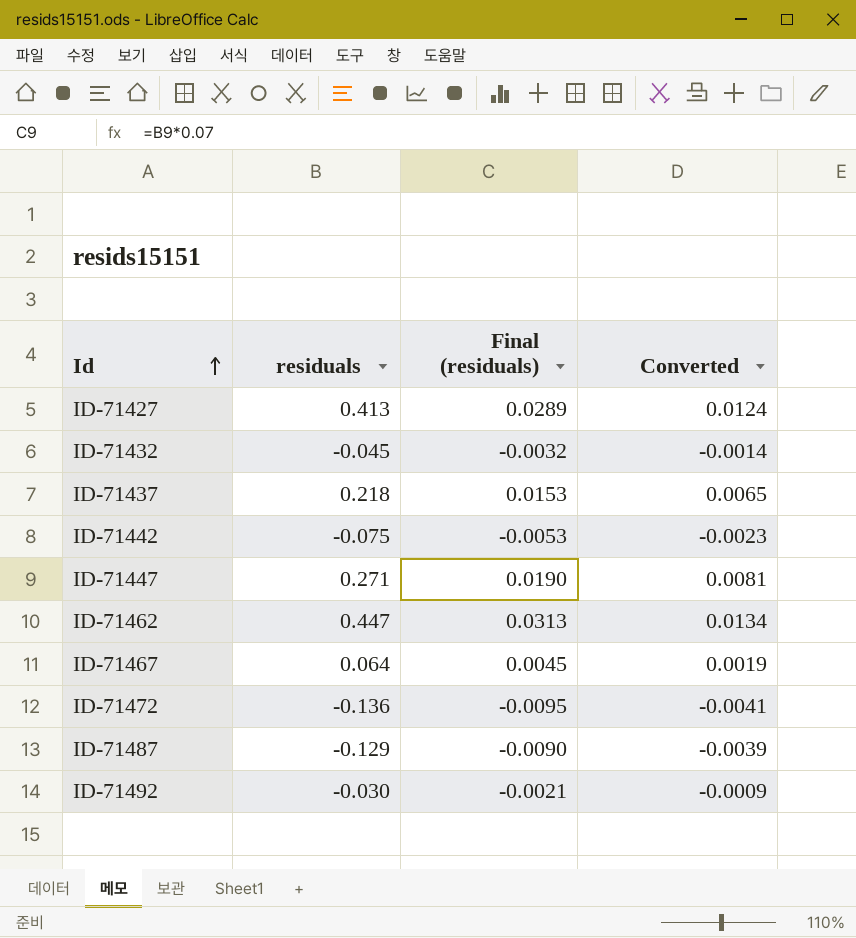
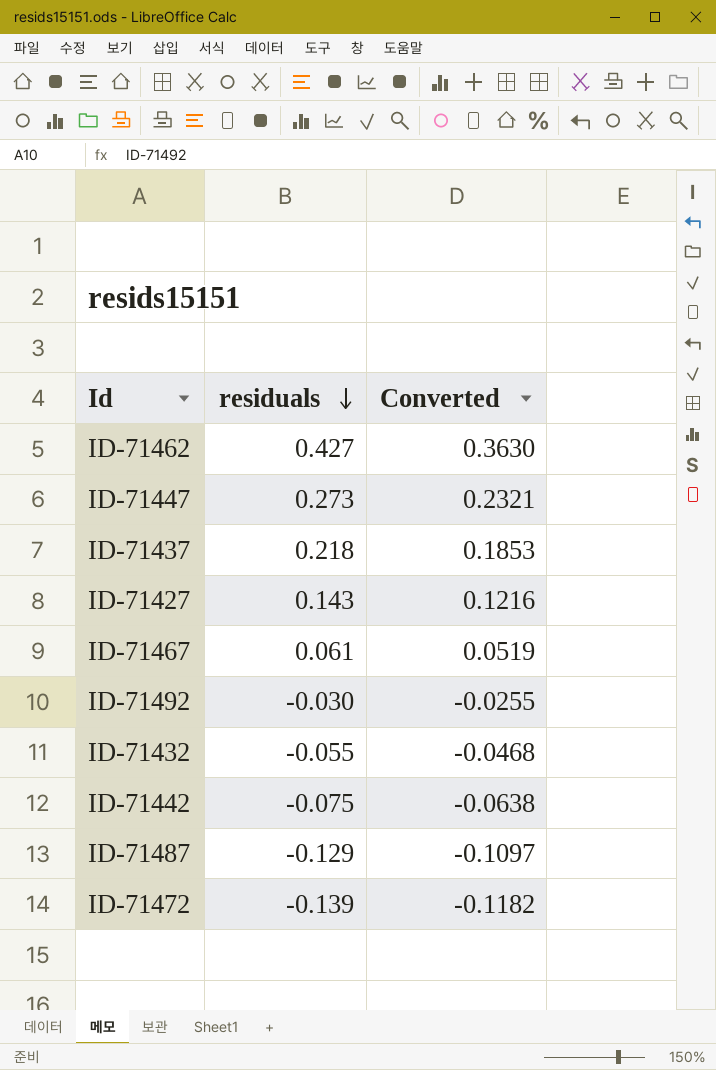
row order: Id ascending -> residuals descending
column Final (residuals) | formula: [residuals] * 0.07 -> none
column Converted | formula: [residuals] * 0.03 -> [residuals] * 0.85
ID-71462 | residuals: 0.447 -> 0.427
ID-71447 | residuals: 0.271 -> 0.273
ID-71427 | residuals: 0.413 -> 0.143
ID-71467 | residuals: 0.064 -> 0.061
ID-71432 | residuals: -0.045 -> -0.055
ID-71472 | residuals: -0.136 -> -0.139

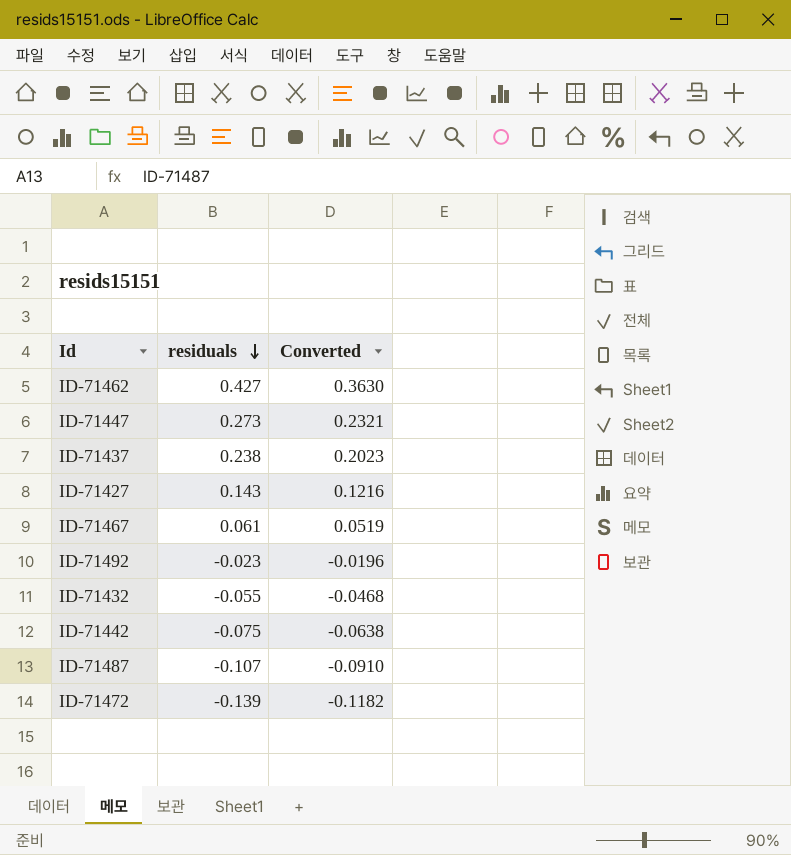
ID-71437 | residuals: 0.218 -> 0.238
ID-71437 | Converted: 0.1853 -> 0.2023
ID-71492 | residuals: -0.030 -> -0.023
ID-71492 | Converted: -0.0255 -> -0.0196
ID-71487 | residuals: -0.129 -> -0.107
ID-71487 | Converted: -0.1097 -> -0.0910

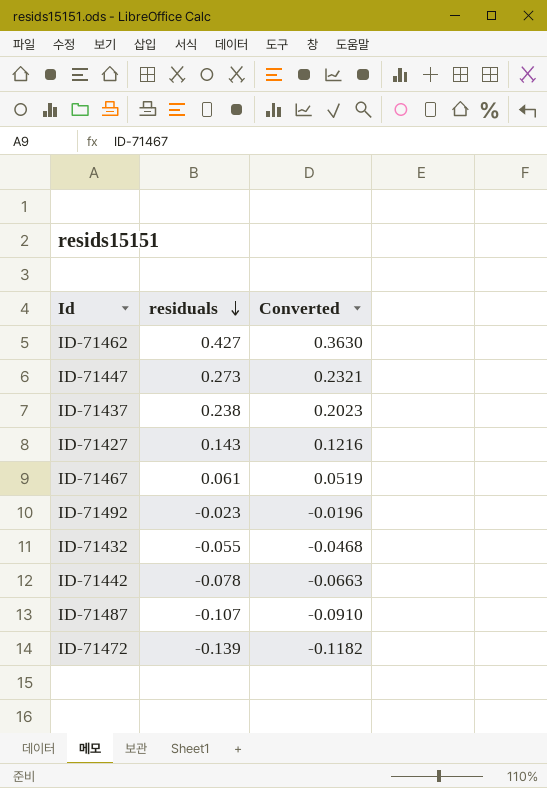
ID-71442 | residuals: -0.075 -> -0.078
ID-71442 | Converted: -0.0638 -> -0.0663

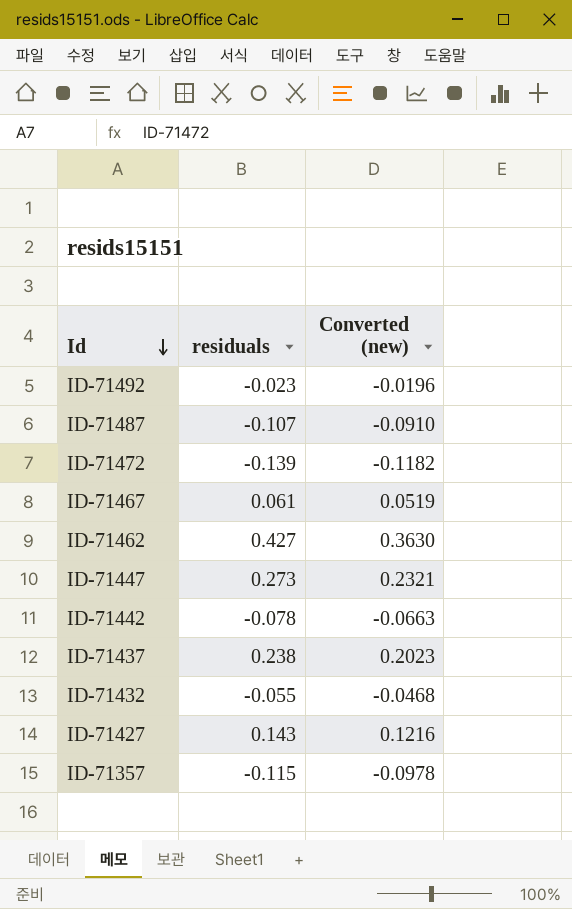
row order: residuals descending -> Id descending
column name: Converted -> Converted (new)
row ID-71357: none -> -0.115 | -0.0978

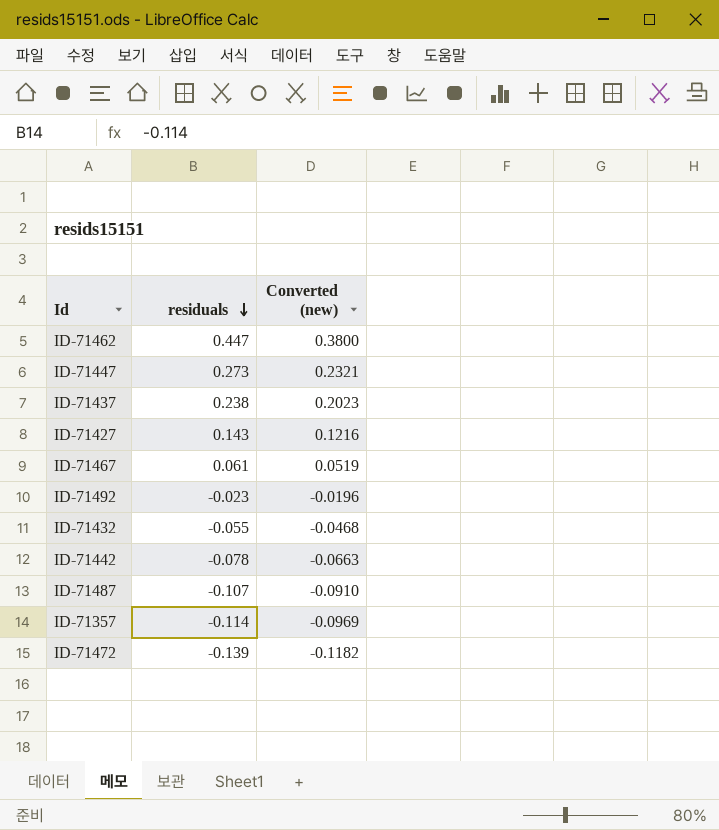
row order: Id descending -> residuals descending
ID-71462 | residuals: 0.427 -> 0.447
ID-71462 | Converted (new): 0.3630 -> 0.3800
ID-71357 | residuals: -0.115 -> -0.114
ID-71357 | Converted (new): -0.0978 -> -0.0969

